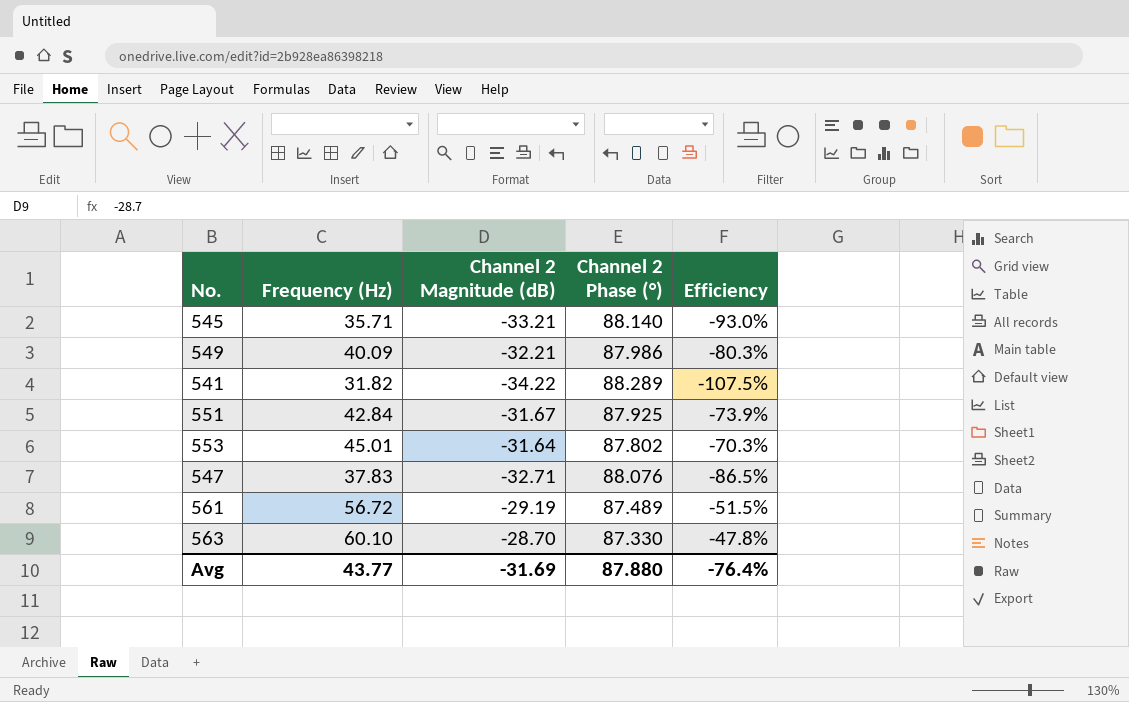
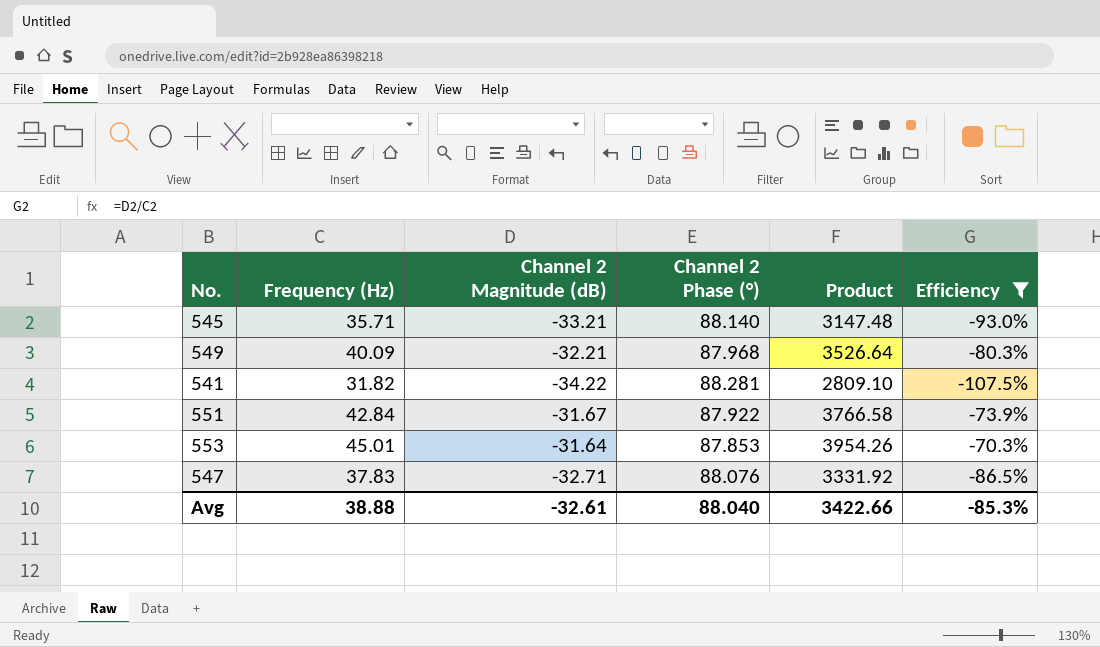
filter: none -> Efficiency <= -70.3%
column Product | formula: none -> [Frequency (Hz)] * [Channel 2 Phase (°)]
549 | Channel 2 Phase (°): 87.986 -> 87.968
541 | Channel 2 Phase (°): 88.289 -> 88.281
551 | Channel 2 Phase (°): 87.925 -> 87.922
553 | Channel 2 Phase (°): 87.802 -> 87.853
Avg | Frequency (Hz): 43.77 -> 38.88
Avg | Channel 2 Magnitude (dB): -31.69 -> -32.61
Avg | Channel 2 Phase (°): 87.880 -> 88.040
Avg | Efficiency: -76.4% -> -85.3%

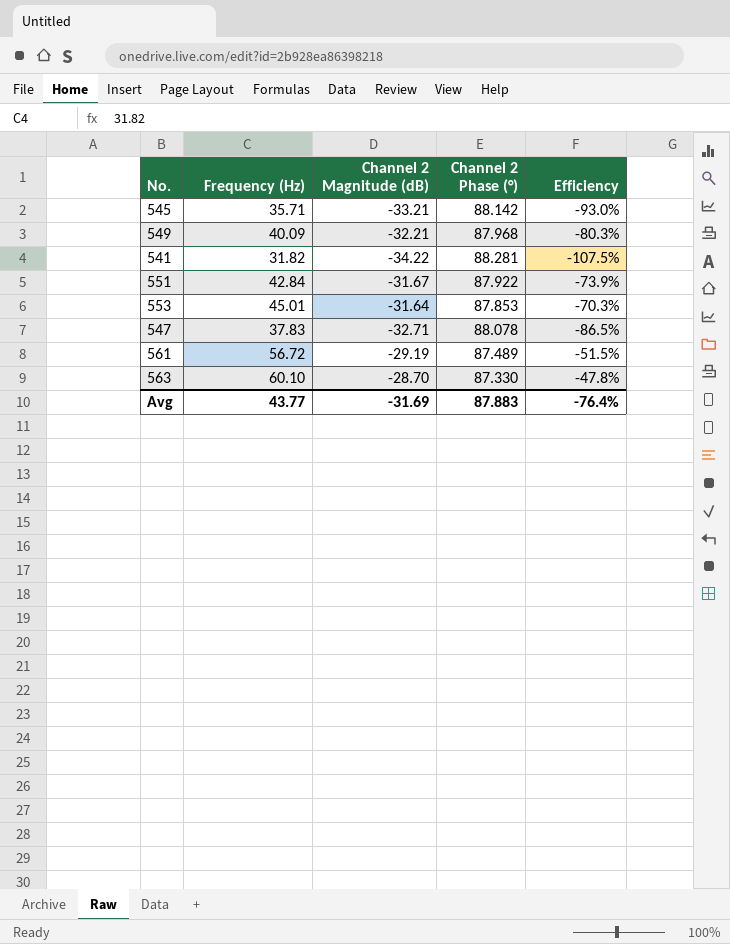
filter: Efficiency <= -70.3% -> none
column Product | formula: [Frequency (Hz)] * [Channel 2 Phase (°)] -> none
545 | Channel 2 Phase (°): 88.140 -> 88.142
547 | Channel 2 Phase (°): 88.076 -> 88.078
Avg | Frequency (Hz): 38.88 -> 43.77
Avg | Channel 2 Magnitude (dB): -32.61 -> -31.69
Avg | Channel 2 Phase (°): 88.040 -> 87.883
Avg | Efficiency: -85.3% -> -76.4%

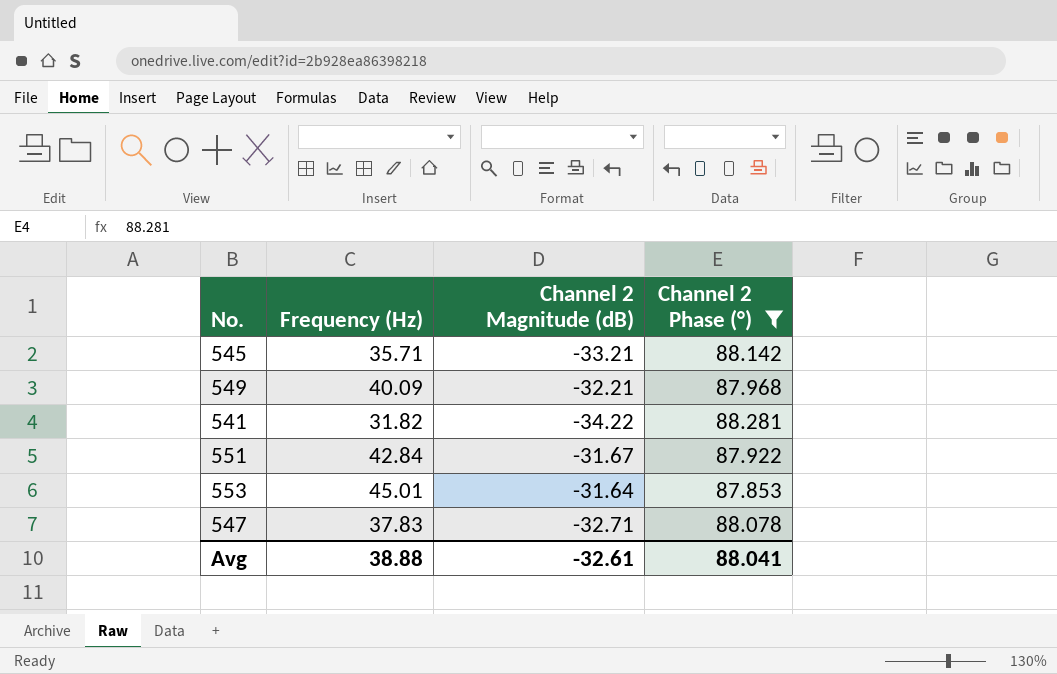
filter: none -> Channel 2 Phase (°) >= 87.853
column Efficiency | formula: [Channel 2 Magnitude (dB)] / [Frequency (Hz)] -> none
Avg | Frequency (Hz): 43.77 -> 38.88
Avg | Channel 2 Magnitude (dB): -31.69 -> -32.61
Avg | Channel 2 Phase (°): 87.883 -> 88.041

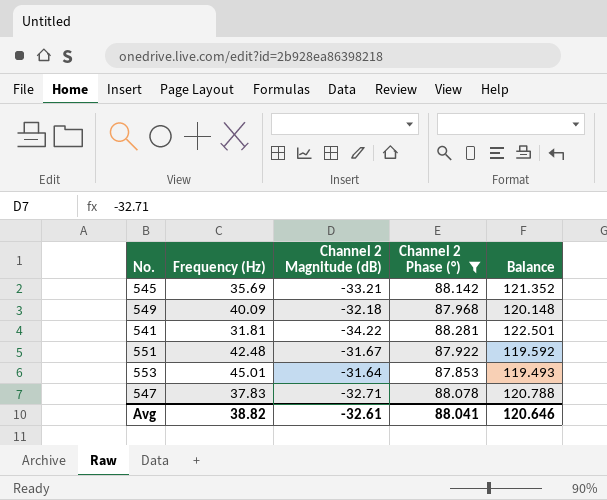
column Balance | formula: none -> [Channel 2 Phase (°)] - [Channel 2 Magnitude (dB)]
545 | Frequency (Hz): 35.71 -> 35.69
549 | Channel 2 Magnitude (dB): -32.21 -> -32.18
541 | Frequency (Hz): 31.82 -> 31.81
551 | Frequency (Hz): 42.84 -> 42.48
Avg | Frequency (Hz): 38.88 -> 38.82

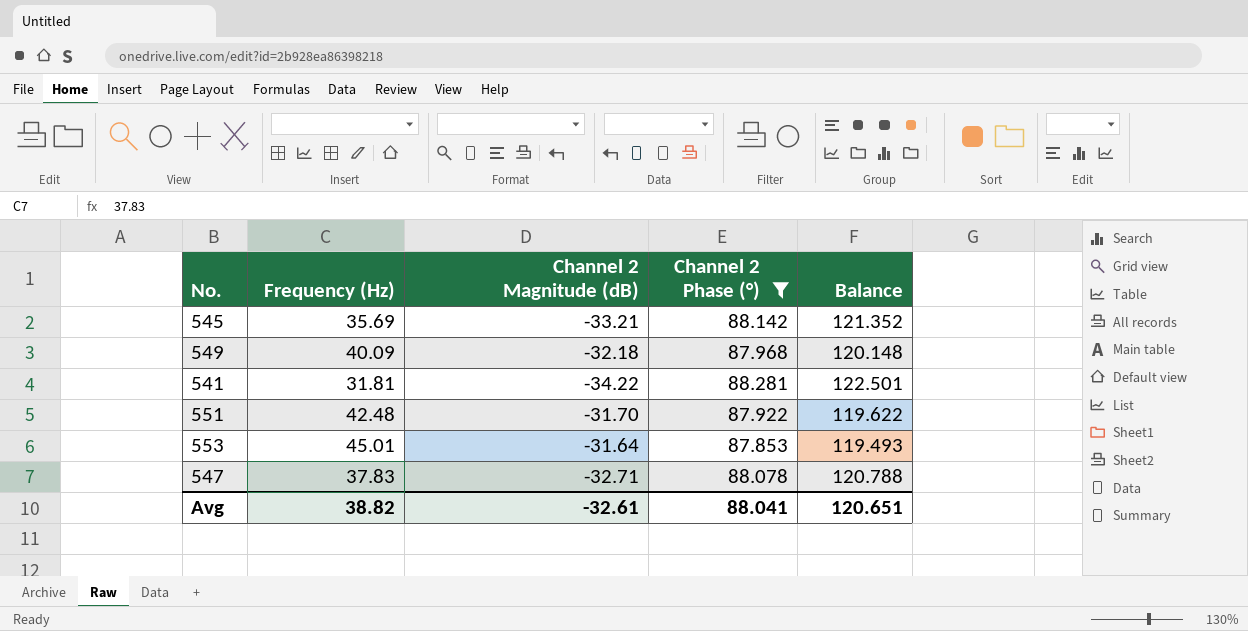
551 | Channel 2 Magnitude (dB): -31.67 -> -31.70
551 | Balance: 119.592 -> 119.622
Avg | Balance: 120.646 -> 120.651

